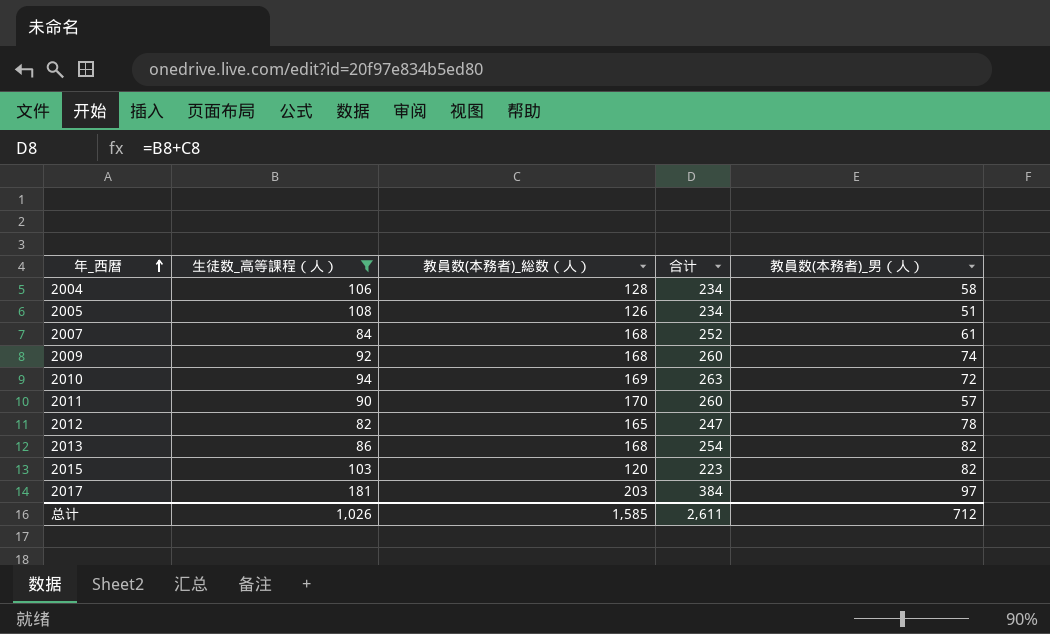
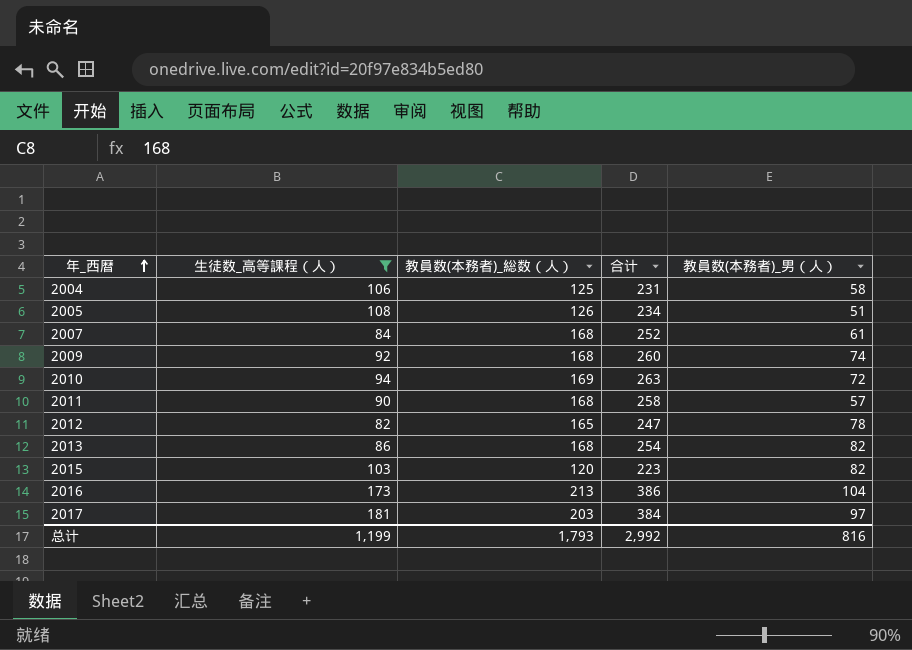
2004 | 教員数(本務者)_総数（人）: 128 -> 125
2004 | 合计: 234 -> 231
2011 | 教員数(本務者)_総数（人）: 170 -> 168
2011 | 合计: 260 -> 258
row 2016: none -> 173 | 213 | 386 | 104
总计 | 生徒数_高等課程（人）: 1,026 -> 1,199
总计 | 教員数(本務者)_総数（人）: 1,585 -> 1,793
总计 | 合计: 2,611 -> 2,992
总计 | 教員数(本務者)_男（人）: 712 -> 816

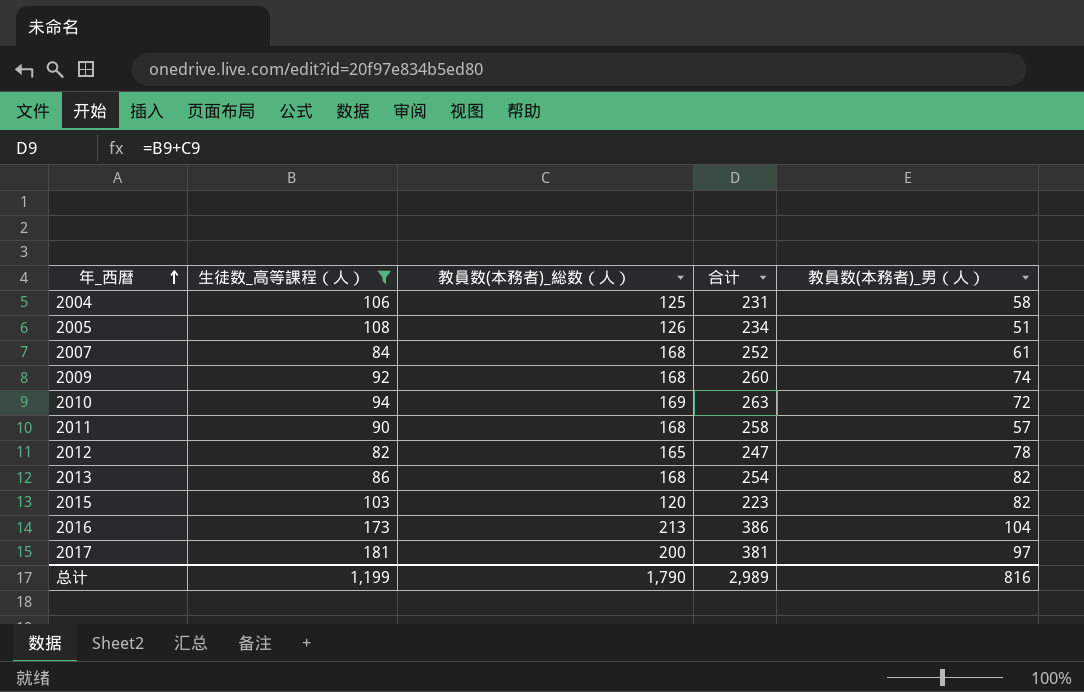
2017 | 教員数(本務者)_総数（人）: 203 -> 200
2017 | 合计: 384 -> 381
总计 | 教員数(本務者)_総数（人）: 1,793 -> 1,790
总计 | 合计: 2,992 -> 2,989

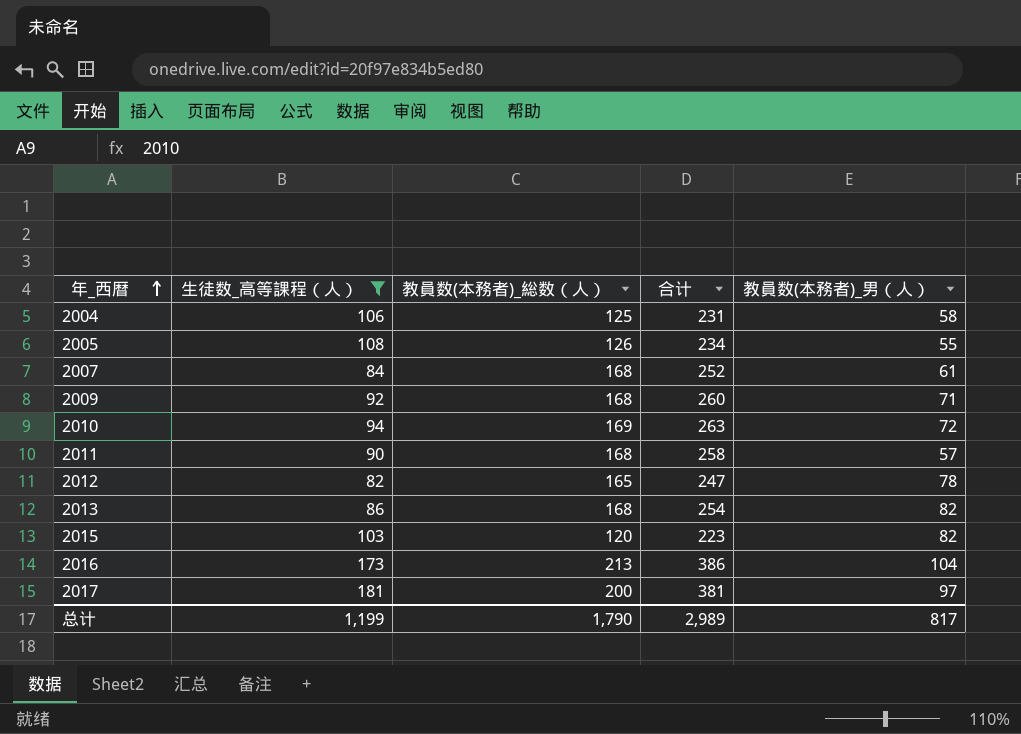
2005 | 教員数(本務者)_男（人）: 51 -> 55
2009 | 教員数(本務者)_男（人）: 74 -> 71
总计 | 教員数(本務者)_男（人）: 816 -> 817

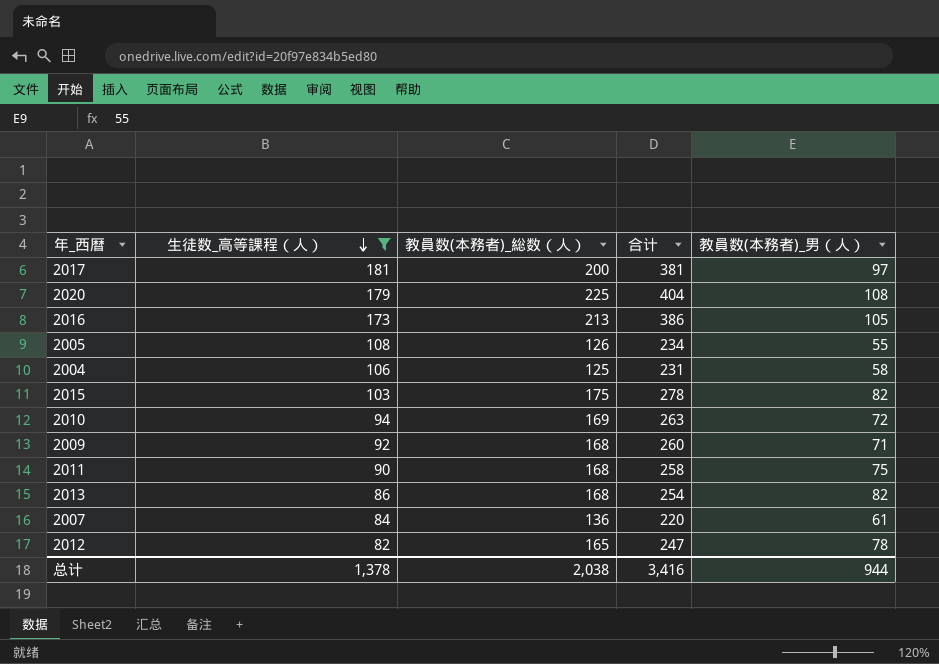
row order: 年_西暦 ascending -> 生徒数_高等課程（人） descending
row 2020: none -> 179 | 225 | 404 | 108
2016 | 教員数(本務者)_男（人）: 104 -> 105
2015 | 教員数(本務者)_総数（人）: 120 -> 175
2015 | 合计: 223 -> 278
2011 | 教員数(本務者)_男（人）: 57 -> 75
2007 | 教員数(本務者)_総数（人）: 168 -> 136
2007 | 合计: 252 -> 220
总计 | 生徒数_高等課程（人）: 1,199 -> 1,378
总计 | 教員数(本務者)_総数（人）: 1,790 -> 2,038
总计 | 合计: 2,989 -> 3,416
总计 | 教員数(本務者)_男（人）: 817 -> 944

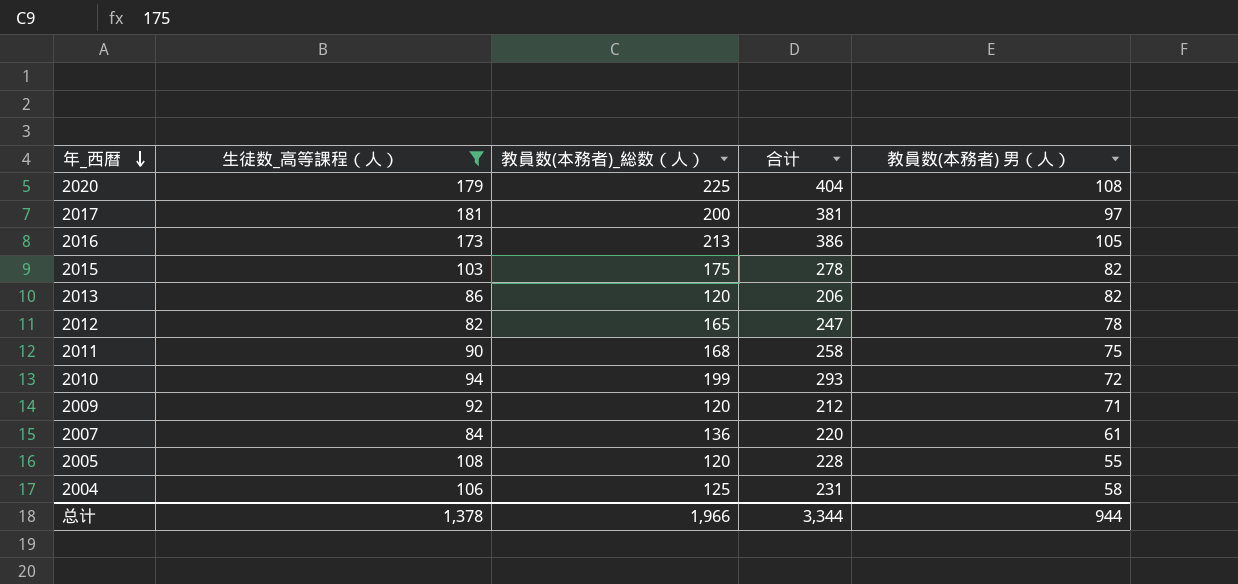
row order: 生徒数_高等課程（人） descending -> 年_西暦 descending
column name: 教員数(本務者)_男（人） -> 教員数(本務者) 男（人）
2013 | 教員数(本務者)_総数（人）: 168 -> 120
2013 | 合计: 254 -> 206
2010 | 教員数(本務者)_総数（人）: 169 -> 199
2010 | 合计: 263 -> 293
2009 | 教員数(本務者)_総数（人）: 168 -> 120
2009 | 合计: 260 -> 212
2005 | 教員数(本務者)_総数（人）: 126 -> 120
2005 | 合计: 234 -> 228
总计 | 教員数(本務者)_総数（人）: 2,038 -> 1,966
总计 | 合计: 3,416 -> 3,344

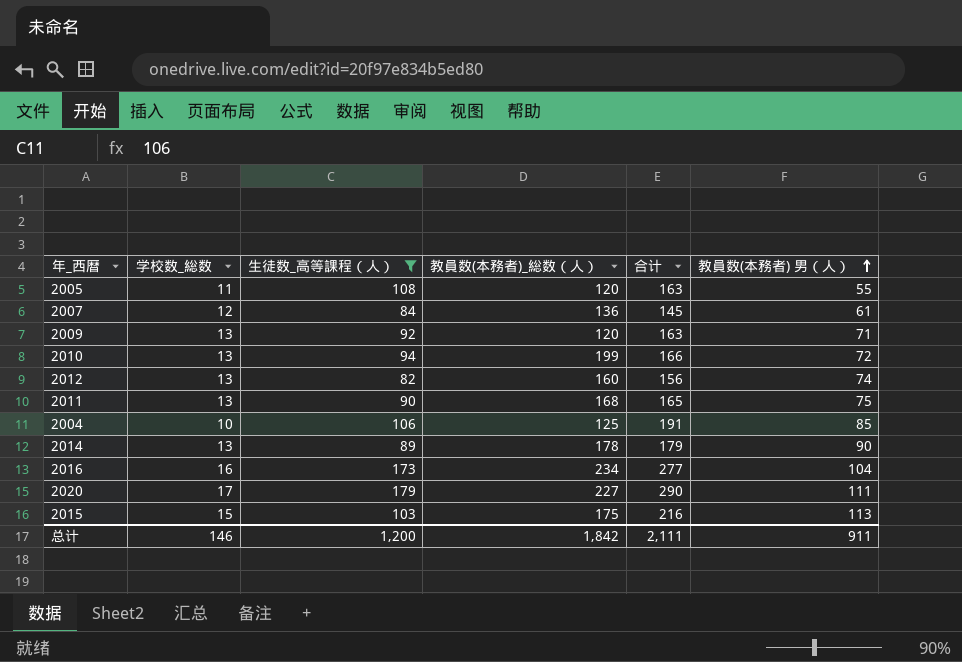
row order: 年_西暦 descending -> 教員数(本務者) 男（人） ascending
column 学校数_総数 | position: none -> 2
column 合计 | formula: [生徒数_高等課程（人）] + [教員数(本務者)_総数（人）] -> [生徒数_高等課程（人）] + [教員数(本務者) 男（人）]
row 2017: 181 | 200 | 381 | 97 -> none
row 2013: 86 | 120 | 206 | 82 -> none
2012 | 教員数(本務者)_総数（人）: 165 -> 160
2012 | 教員数(本務者) 男（人）: 78 -> 74
2004 | 教員数(本務者) 男（人）: 58 -> 85
row 2014: none -> 13 | 89 | 178 | 179 | 90
2016 | 教員数(本務者)_総数（人）: 213 -> 234
2016 | 教員数(本務者) 男（人）: 105 -> 104
2020 | 教員数(本務者)_総数（人）: 225 -> 227
2020 | 教員数(本務者) 男（人）: 108 -> 111
2015 | 教員数(本務者) 男（人）: 82 -> 113
总计 | 生徒数_高等課程（人）: 1,378 -> 1,200
总计 | 教員数(本務者)_総数（人）: 1,966 -> 1,842
总计 | 合计: 3,344 -> 2,111
总计 | 教員数(本務者) 男（人）: 944 -> 911

